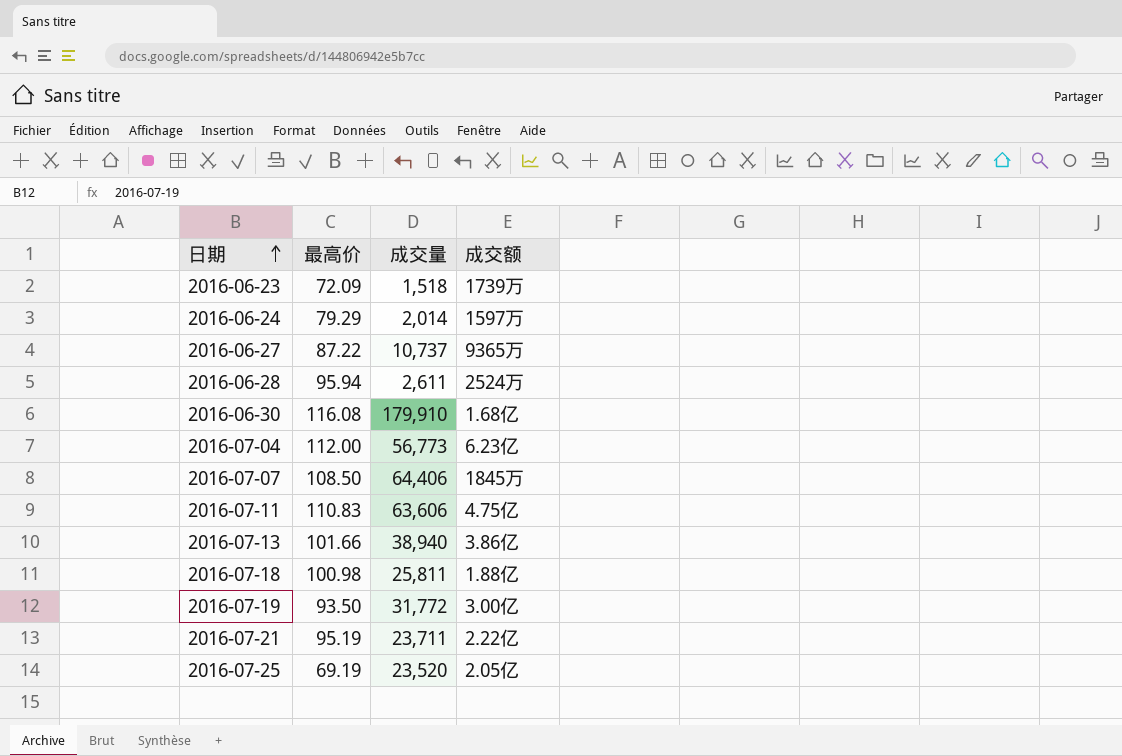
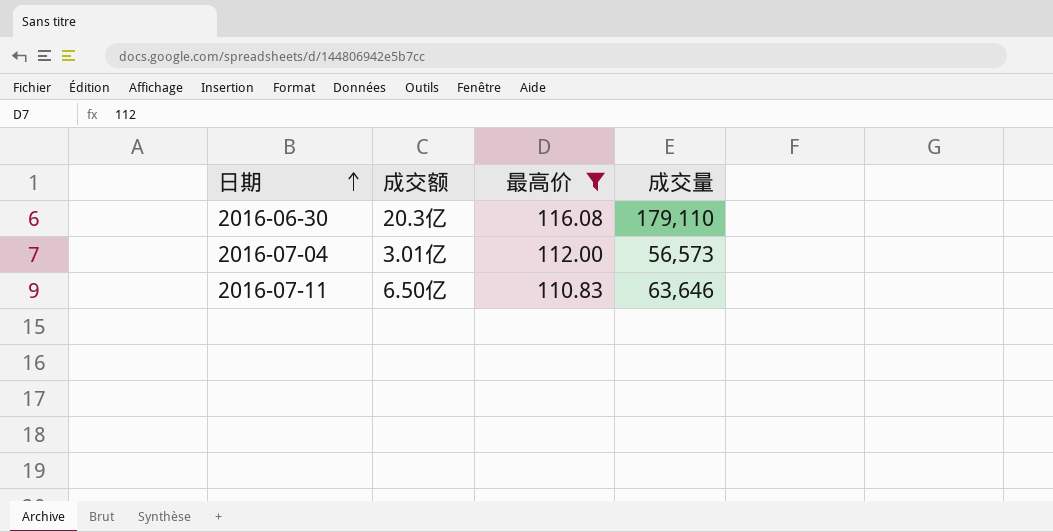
filter: none -> 最高价 >= 110.83
column 成交额 | position: 4 -> 2
2016-06-30 | 成交额: 1.68亿 -> 20.3亿
2016-06-30 | 成交量: 179,910 -> 179,110
2016-07-04 | 成交额: 6.23亿 -> 3.01亿
2016-07-04 | 成交量: 56,773 -> 56,573
2016-07-11 | 成交额: 4.75亿 -> 6.50亿
2016-07-11 | 成交量: 63,606 -> 63,646

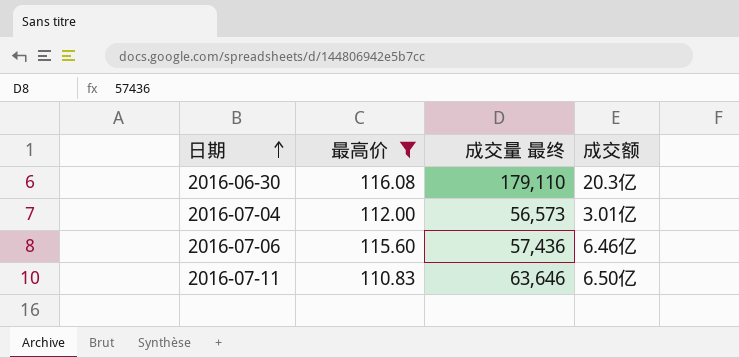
column name: 成交量 -> 成交量 最终
column 成交额 | position: 2 -> 4
row 2016-07-06: none -> 115.60 | 57,436 | 6.46亿

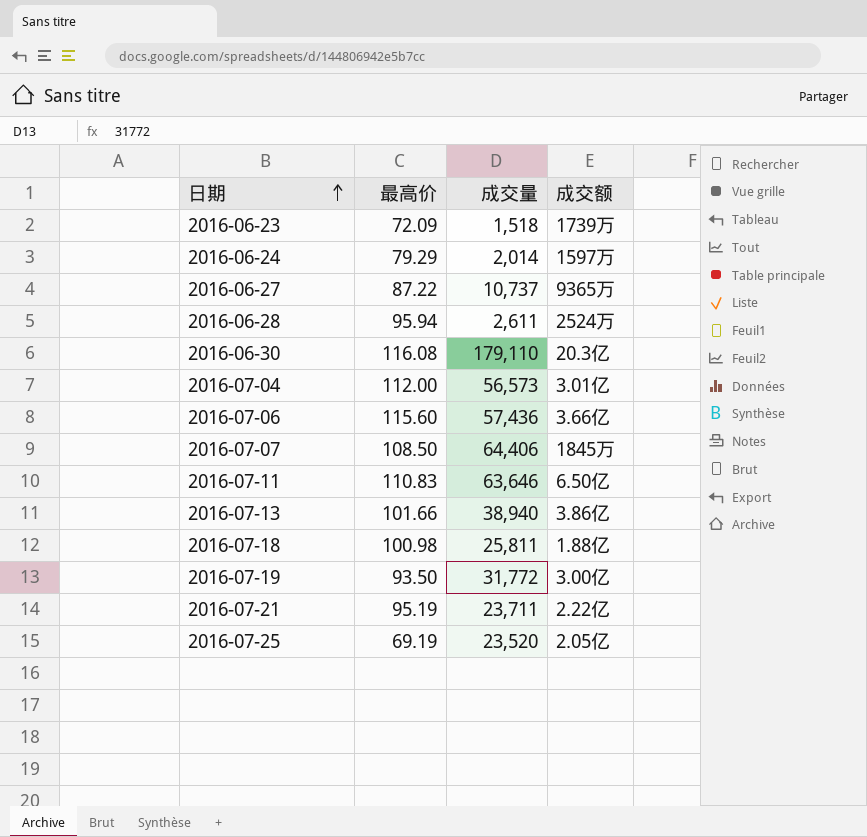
filter: 最高价 >= 110.83 -> none
column name: 成交量 最终 -> 成交量
2016-07-06 | 成交额: 6.46亿 -> 3.66亿

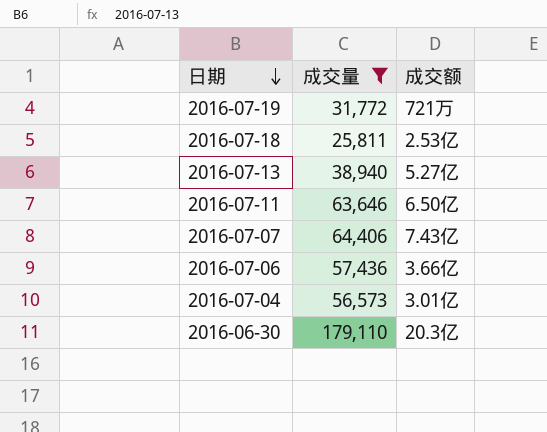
filter: none -> 成交量 >= 25,811
row order: 日期 ascending -> 日期 descending
column 最高价 | position: 2 -> none
2016-07-19 | 成交额: 3.00亿 -> 721万
2016-07-18 | 成交额: 1.88亿 -> 2.53亿
2016-07-13 | 成交额: 3.86亿 -> 5.27亿
2016-07-07 | 成交额: 1845万 -> 7.43亿

